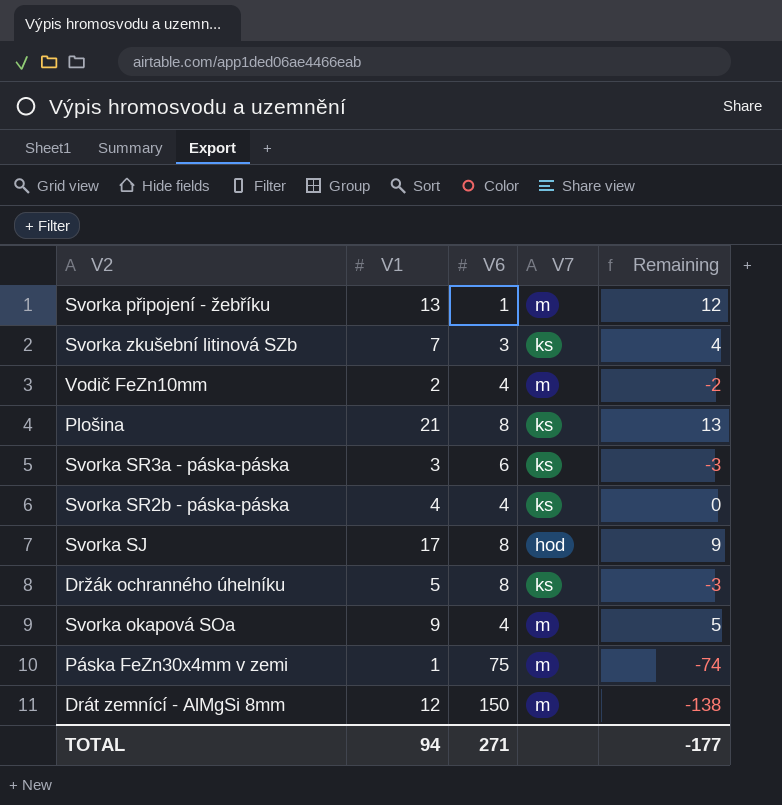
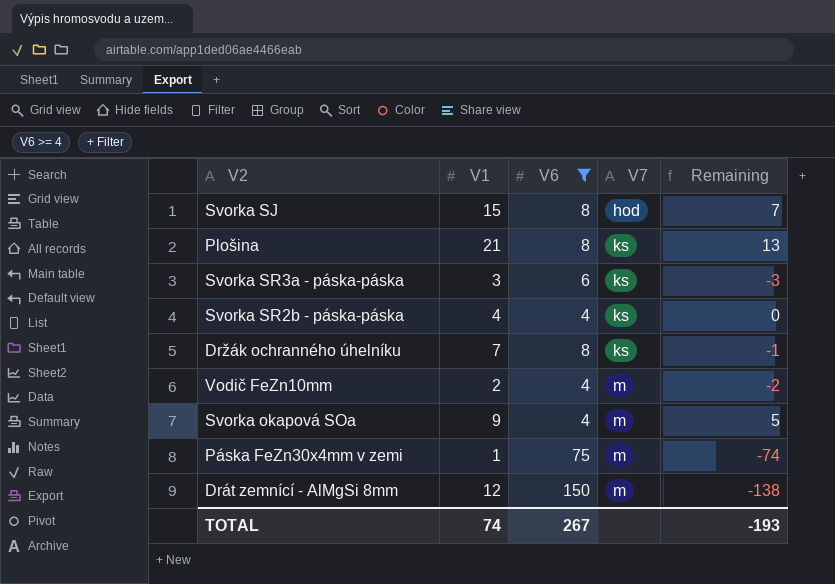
filter: none -> V6 >= 4
row order: none -> V7 ascending
Svorka SJ | V1: 17 -> 15
Svorka SJ | Remaining: 9 -> 7
Držák ochranného úhelníku | V1: 5 -> 7
Držák ochranného úhelníku | Remaining: -3 -> -1
TOTAL | V1: 94 -> 74
TOTAL | V6: 271 -> 267
TOTAL | Remaining: -177 -> -193

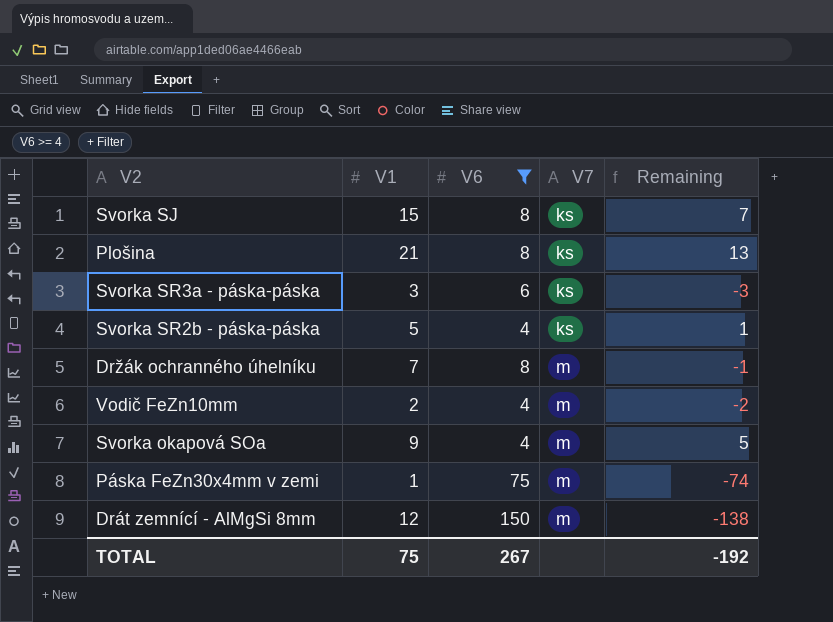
Svorka SJ | V7: hod -> ks
Svorka SR2b - páska-páska | V1: 4 -> 5
Svorka SR2b - páska-páska | Remaining: 0 -> 1
Držák ochranného úhelníku | V7: ks -> m
TOTAL | V1: 74 -> 75
TOTAL | Remaining: -193 -> -192

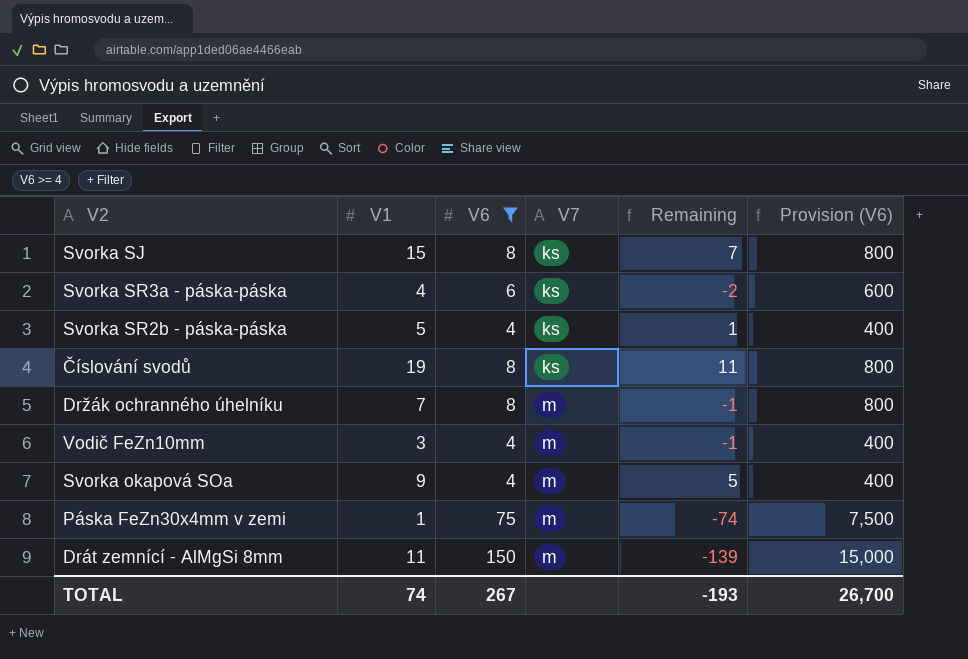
column Provision (V6) | formula: none -> [V6] * 100
row Plošina: 21 | 8 | ks | 13 -> none
Svorka SR3a - páska-páska | V1: 3 -> 4
Svorka SR3a - páska-páska | Remaining: -3 -> -2
row Číslování svodů: none -> 19 | 8 | ks | 11 | 800
Vodič FeZn10mm | V1: 2 -> 3
Vodič FeZn10mm | Remaining: -2 -> -1
Drát zemnící - AlMgSi 8mm | V1: 12 -> 11
Drát zemnící - AlMgSi 8mm | Remaining: -138 -> -139
TOTAL | V1: 75 -> 74
TOTAL | Remaining: -192 -> -193

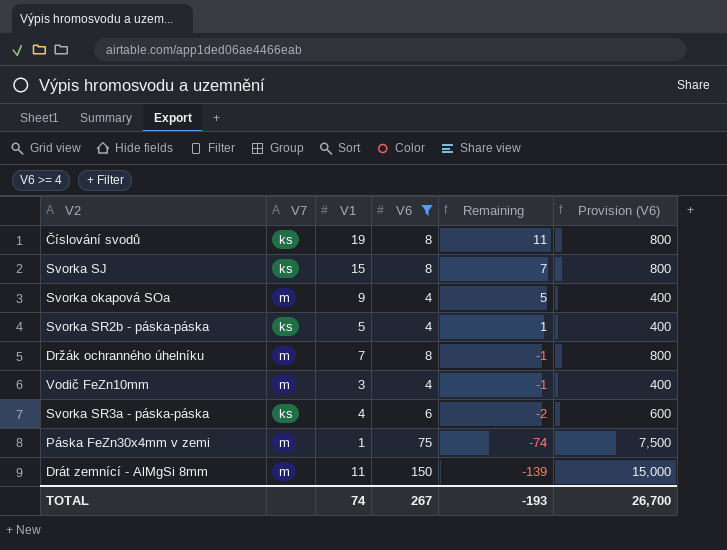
row order: V7 ascending -> Remaining descending
column V7 | position: 4 -> 2

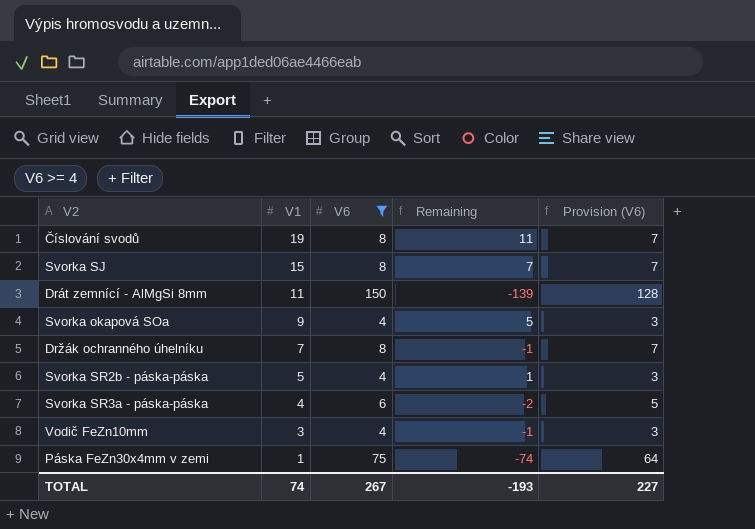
row order: Remaining descending -> V1 descending
column V7 | position: 2 -> none
column Provision (V6) | formula: [V6] * 100 -> [V6] * 0.85
TOTAL | Provision (V6): 26,700 -> 227

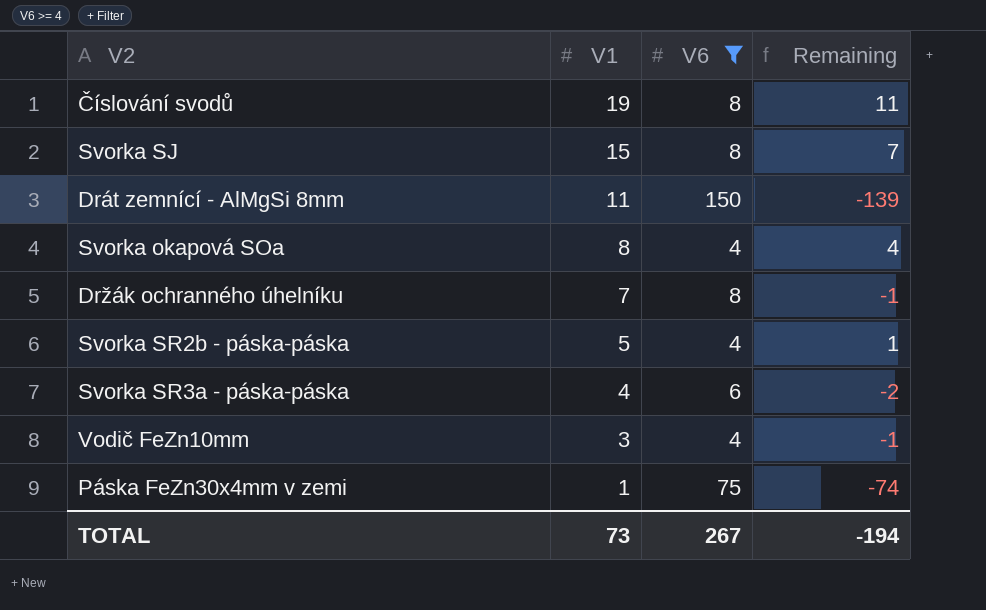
column Provision (V6) | formula: [V6] * 0.85 -> none
Svorka okapová SOa | V1: 9 -> 8
Svorka okapová SOa | Remaining: 5 -> 4
TOTAL | V1: 74 -> 73
TOTAL | Remaining: -193 -> -194

